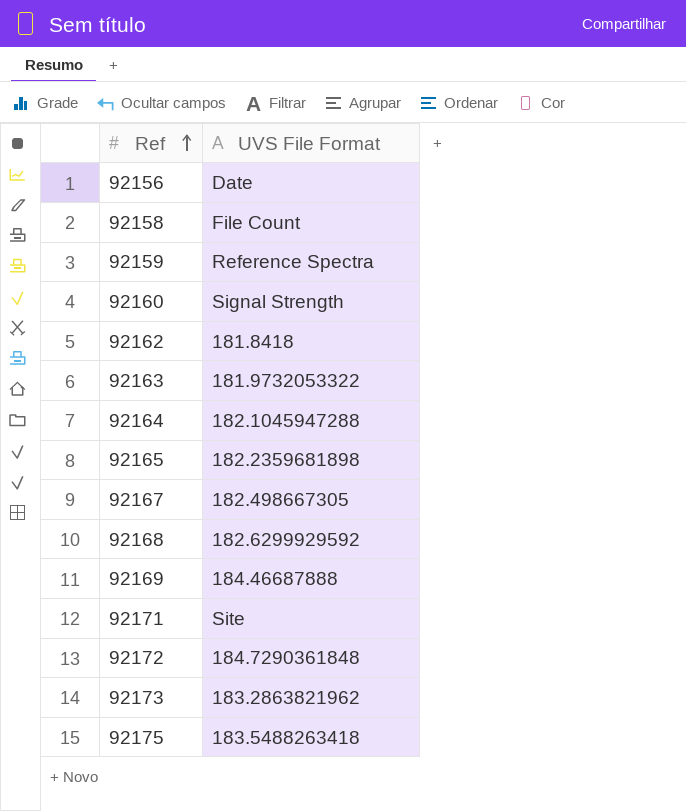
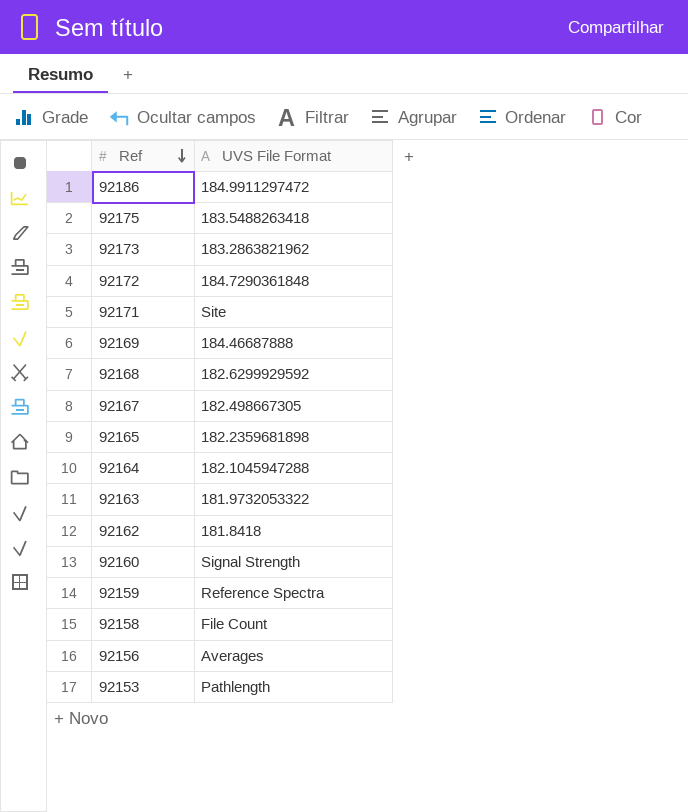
row order: Ref ascending -> Ref descending
row 92186: none -> 184.9911297472
92156 | UVS File Format: Date -> Averages
row 92153: none -> Pathlength

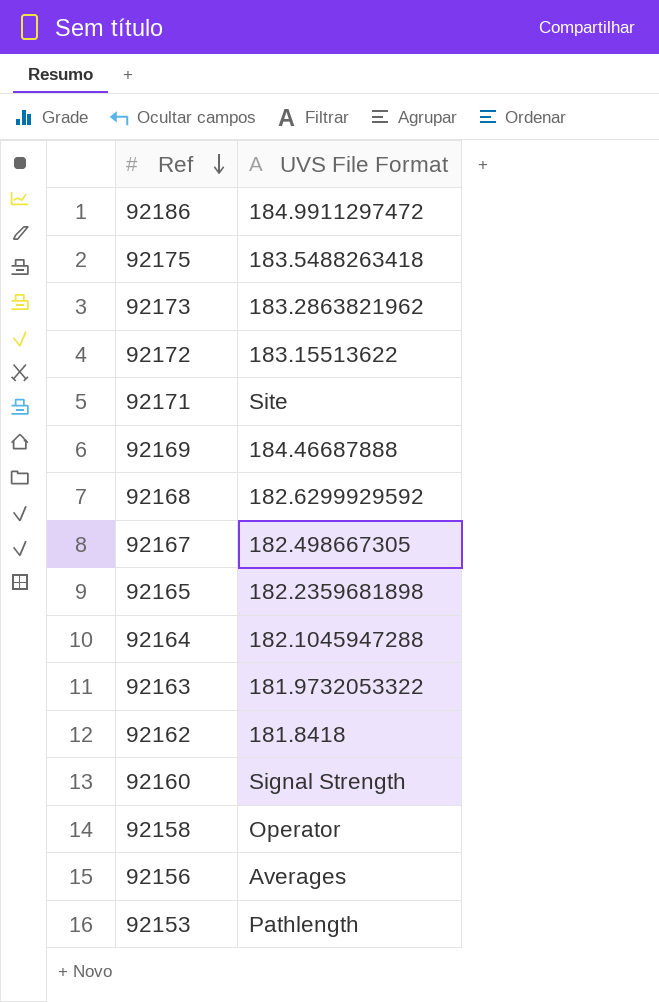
row 92159: Reference Spectra -> none
92172 | UVS File Format: 184.7290361848 -> 183.15513622
92158 | UVS File Format: File Count -> Operator

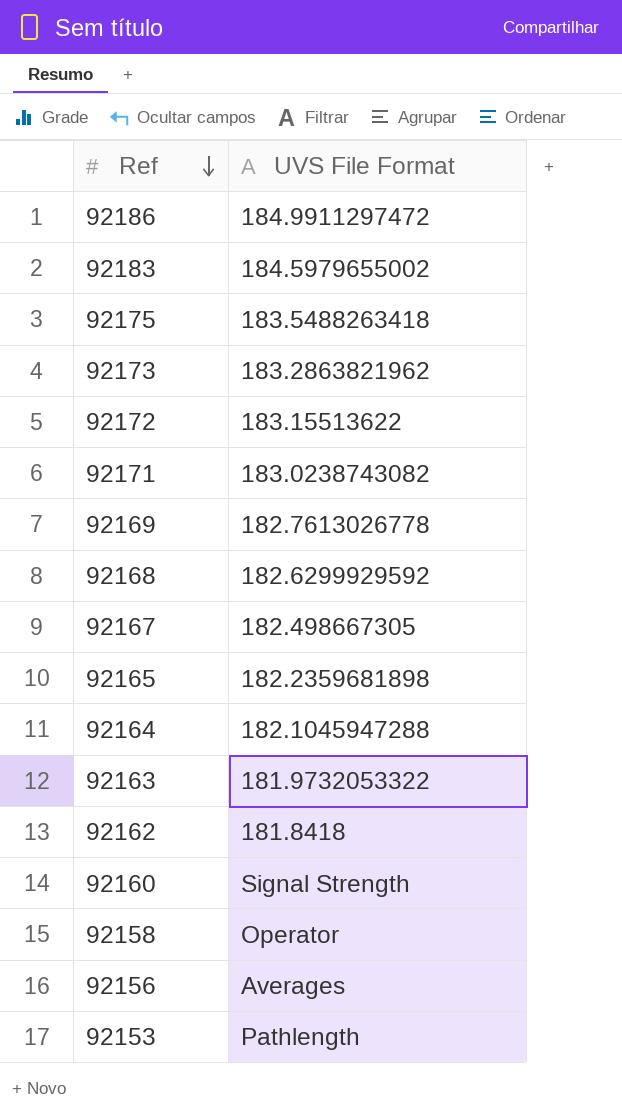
row 92183: none -> 184.5979655002
92171 | UVS File Format: Site -> 183.0238743082
92169 | UVS File Format: 184.46687888 -> 182.7613026778

